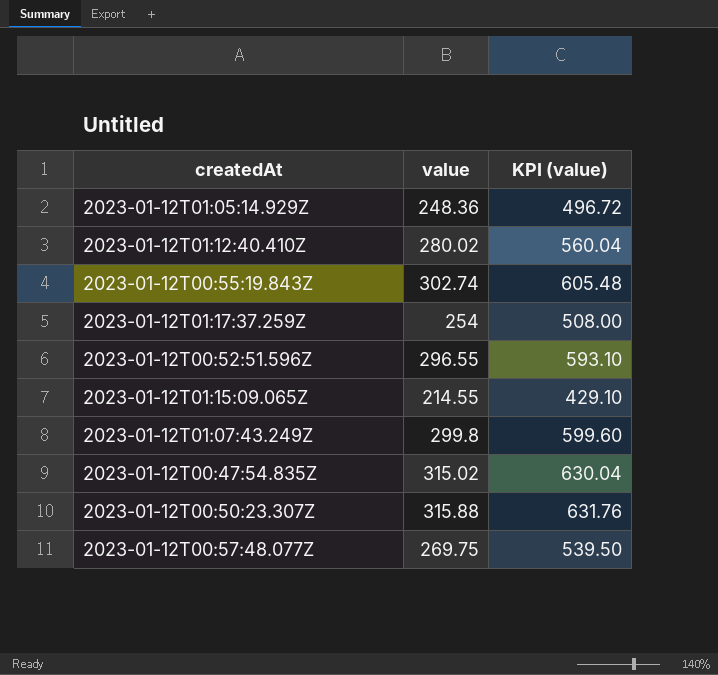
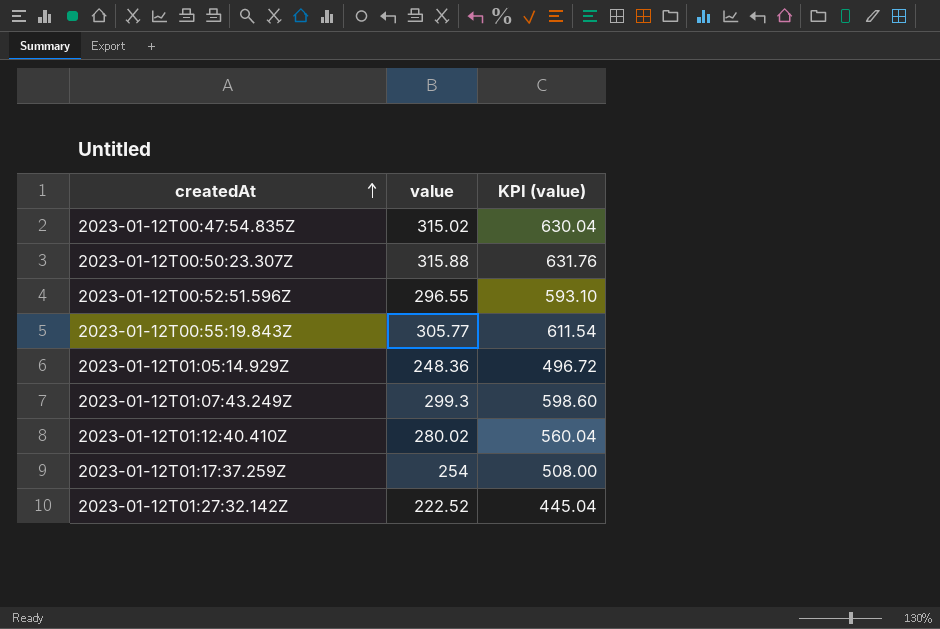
row order: none -> createdAt ascending
row 2023-01-12T01:15:09.065Z: 214.55 | 429.10 -> none
row 2023-01-12T00:57:48.077Z: 269.75 | 539.50 -> none
2023-01-12T00:55:19.843Z | value: 302.74 -> 305.77
2023-01-12T00:55:19.843Z | KPI (value): 605.48 -> 611.54
2023-01-12T01:07:43.249Z | value: 299.8 -> 299.3
2023-01-12T01:07:43.249Z | KPI (value): 599.60 -> 598.60
row 2023-01-12T01:27:32.142Z: none -> 222.52 | 445.04

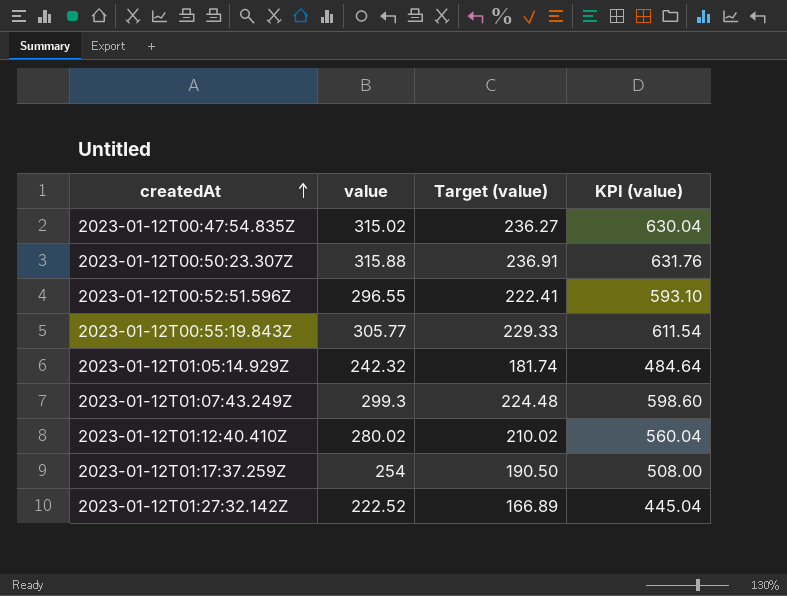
column Target (value) | formula: none -> [value] * 0.75
2023-01-12T01:05:14.929Z | value: 248.36 -> 242.32
2023-01-12T01:05:14.929Z | KPI (value): 496.72 -> 484.64

